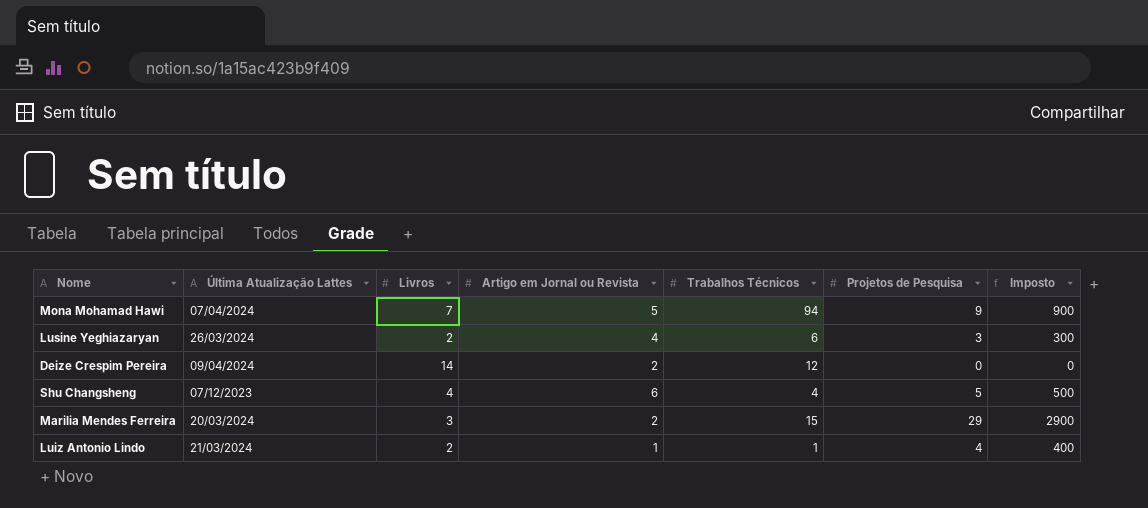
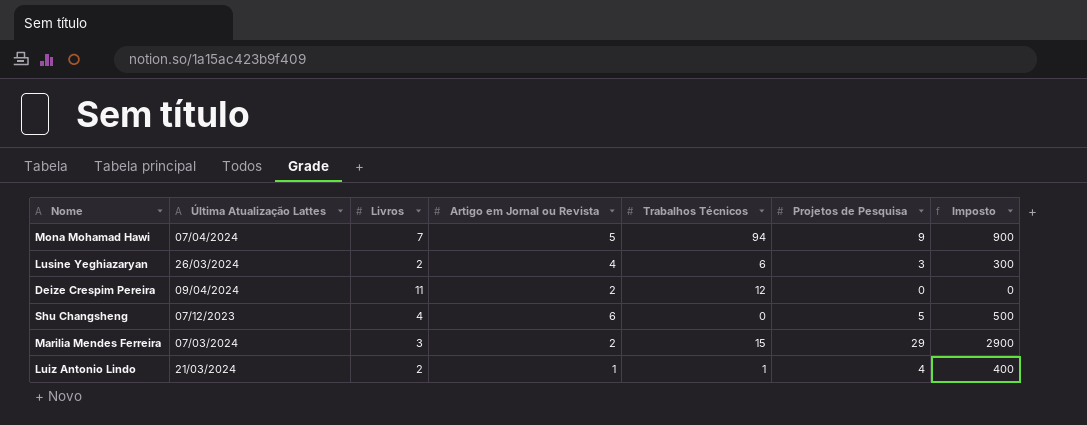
Deize Crespim Pereira | Livros: 14 -> 11
Shu Changsheng | Trabalhos Técnicos: 4 -> 0
Marilia Mendes Ferreira | Última Atualização Lattes: 20/03/2024 -> 07/03/2024

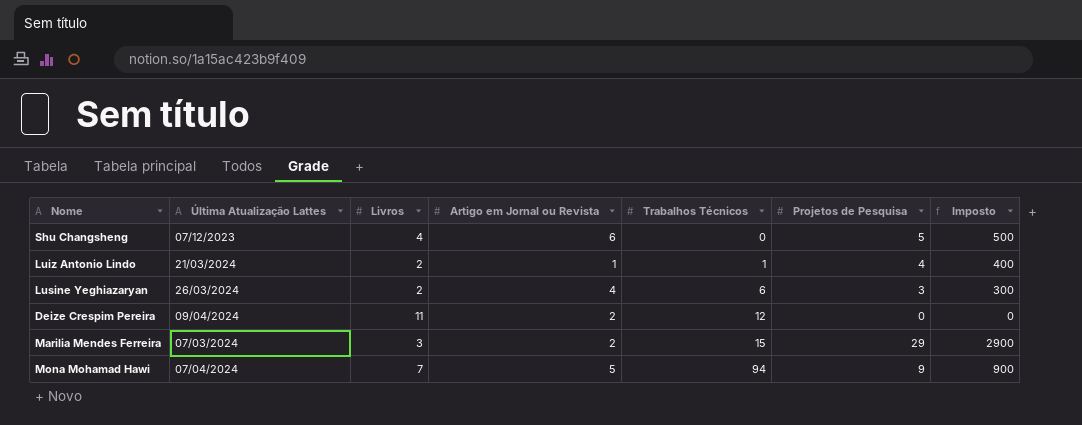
row order: none -> Trabalhos Técnicos ascending

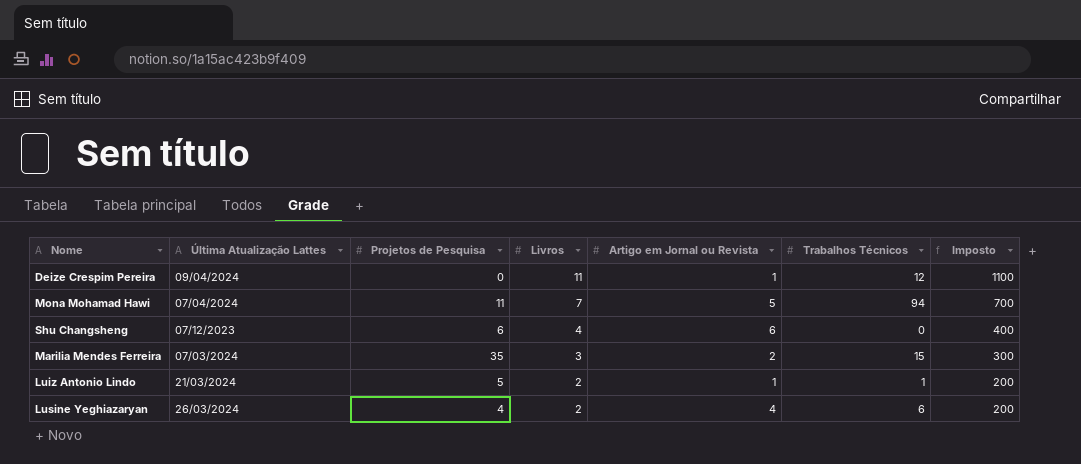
row order: Trabalhos Técnicos ascending -> Livros descending
column Projetos de Pesquisa | position: 6 -> 3
column Imposto | formula: [Projetos de Pesquisa] * 100 -> [Livros] * 100
Deize Crespim Pereira | Artigo em Jornal ou Revista: 2 -> 1
Mona Mohamad Hawi | Projetos de Pesquisa: 9 -> 11
Shu Changsheng | Projetos de Pesquisa: 5 -> 6
Marilia Mendes Ferreira | Projetos de Pesquisa: 29 -> 35
Luiz Antonio Lindo | Projetos de Pesquisa: 4 -> 5
Lusine Yeghiazaryan | Projetos de Pesquisa: 3 -> 4

